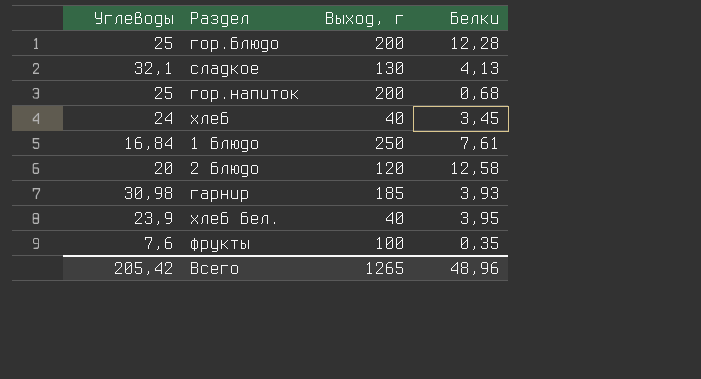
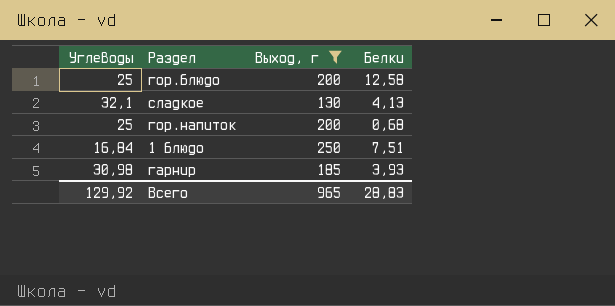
filter: none -> Выход, г >= 130
гор.блюдо | Белки: 12,28 -> 12,58
1 блюдо | Белки: 7,61 -> 7,51
Всего | Углеводы: 205,42 -> 129,92
Всего | Выход, г: 1265 -> 965
Всего | Белки: 48,96 -> 28,83

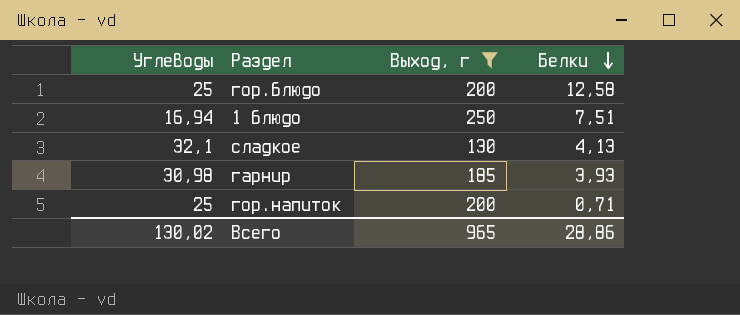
row order: none -> Белки descending
1 блюдо | Углеводы: 16,84 -> 16,94
гор.напиток | Белки: 0,68 -> 0,71
Всего | Углеводы: 129,92 -> 130,02
Всего | Белки: 28,83 -> 28,86

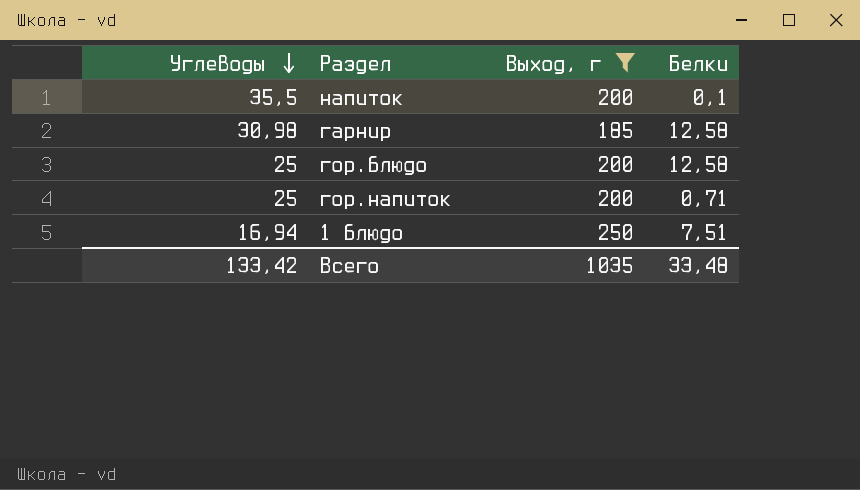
row order: Белки descending -> Углеводы descending
row сладкое: 32,1 | 130 | 4,13 -> none
row напиток: none -> 35,5 | 200 | 0,1
гарнир | Белки: 3,93 -> 12,58
Всего | Углеводы: 130,02 -> 133,42
Всего | Выход, г: 965 -> 1035
Всего | Белки: 28,86 -> 33,48

